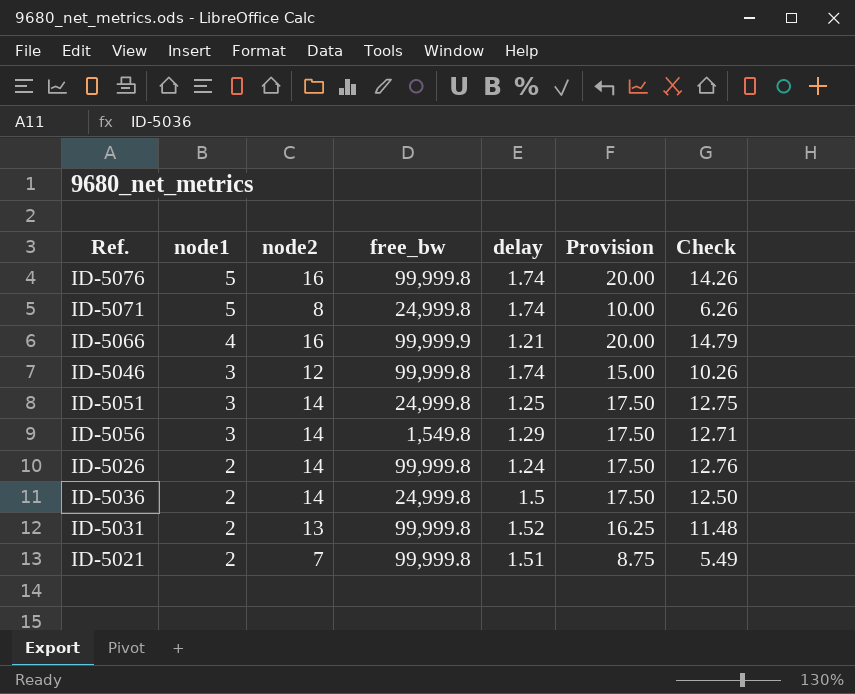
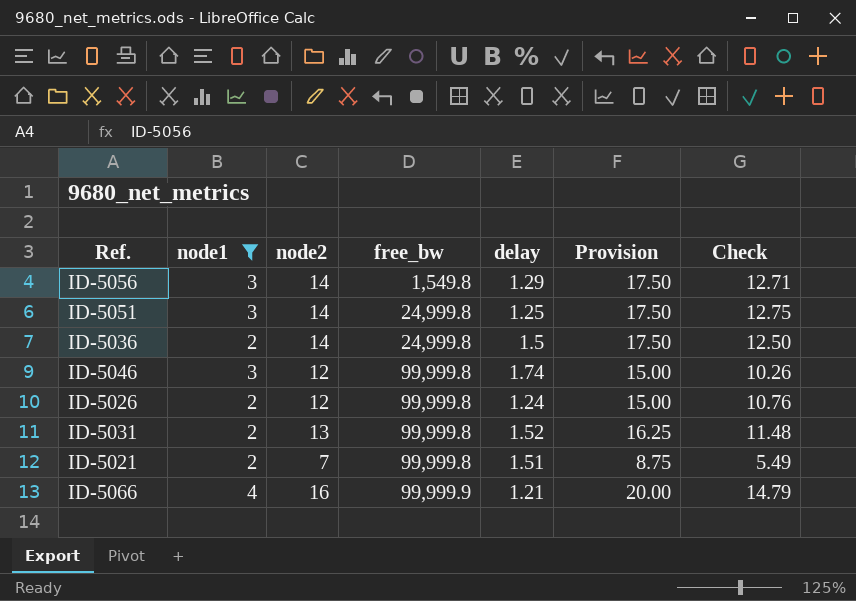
filter: none -> node1 != 5
row order: node1 descending -> free_bw ascending
ID-5026 | node2: 14 -> 12
ID-5026 | Provision: 17.50 -> 15.00
ID-5026 | Check: 12.76 -> 10.76

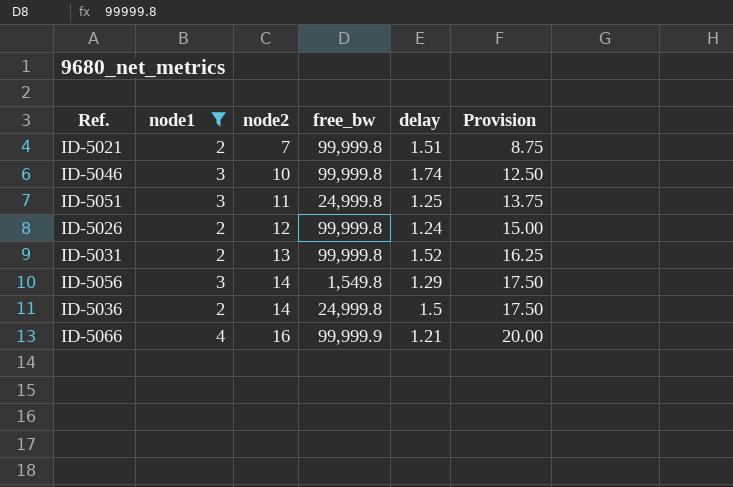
row order: free_bw ascending -> node2 ascending
column Check | formula: [node2] - [delay] -> none
ID-5046 | node2: 12 -> 10
ID-5046 | Provision: 15.00 -> 12.50
ID-5051 | node2: 14 -> 11
ID-5051 | Provision: 17.50 -> 13.75

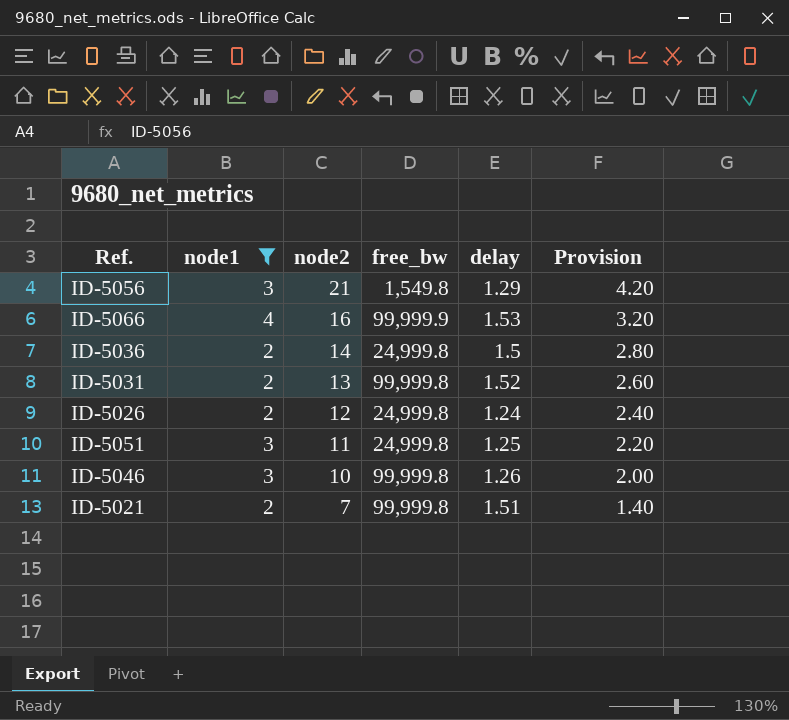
row order: node2 ascending -> node2 descending
column Provision | formula: [node2] * 1.25 -> [node2] * 0.2
ID-5056 | node2: 14 -> 21
ID-5066 | delay: 1.21 -> 1.53
ID-5026 | free_bw: 99,999.8 -> 24,999.8
ID-5046 | delay: 1.74 -> 1.26

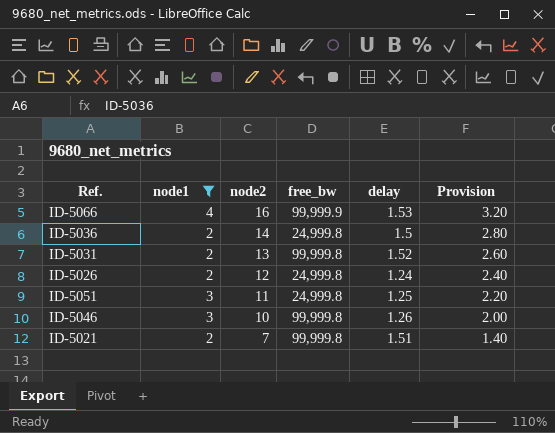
row ID-5056: 3 | 21 | 1,549.8 | 1.29 | 4.20 -> none

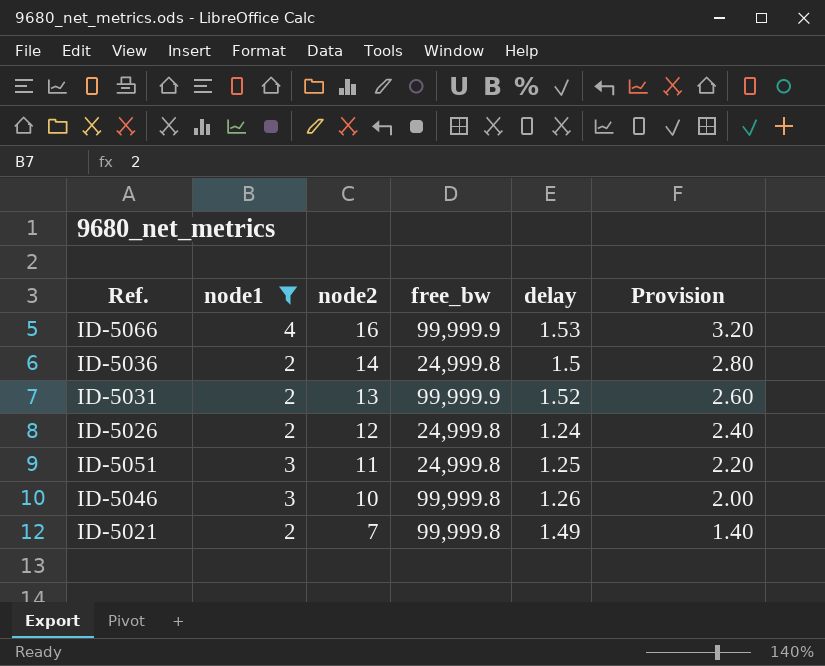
ID-5031 | free_bw: 99,999.8 -> 99,999.9
ID-5021 | delay: 1.51 -> 1.49

